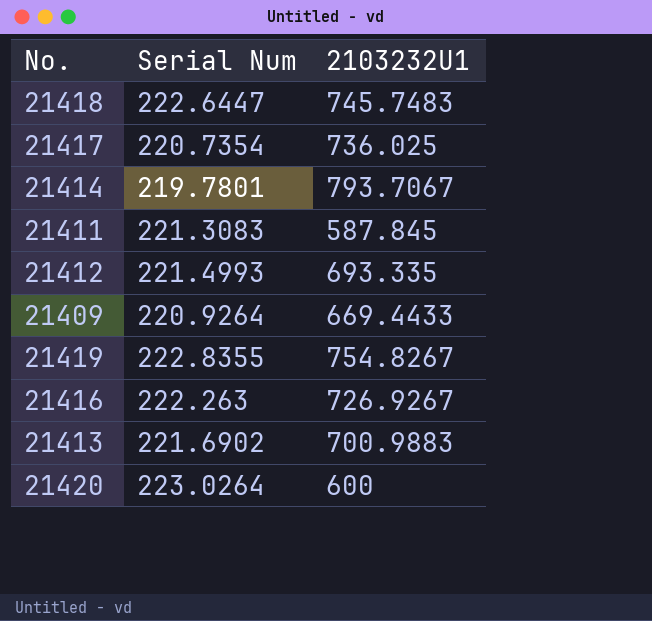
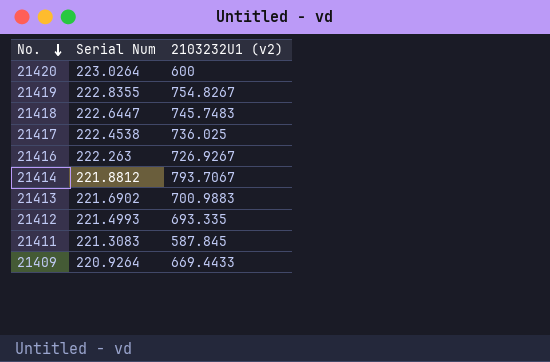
row order: none -> No. descending
column name: 2103232U1 -> 2103232U1 (v2)
21417 | Serial Num: 220.7354 -> 222.4538
21414 | Serial Num: 219.7801 -> 221.8812

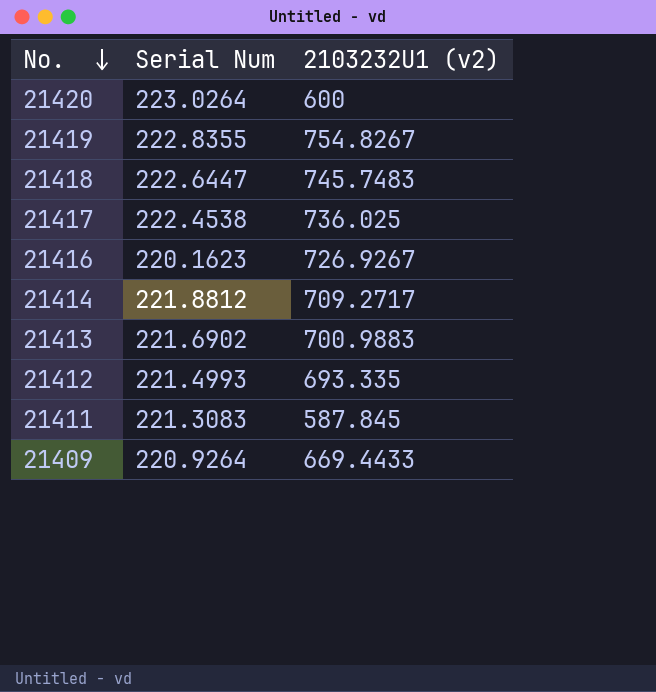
21416 | Serial Num: 222.263 -> 220.1623
21414 | 2103232U1 (v2): 793.7067 -> 709.2717

